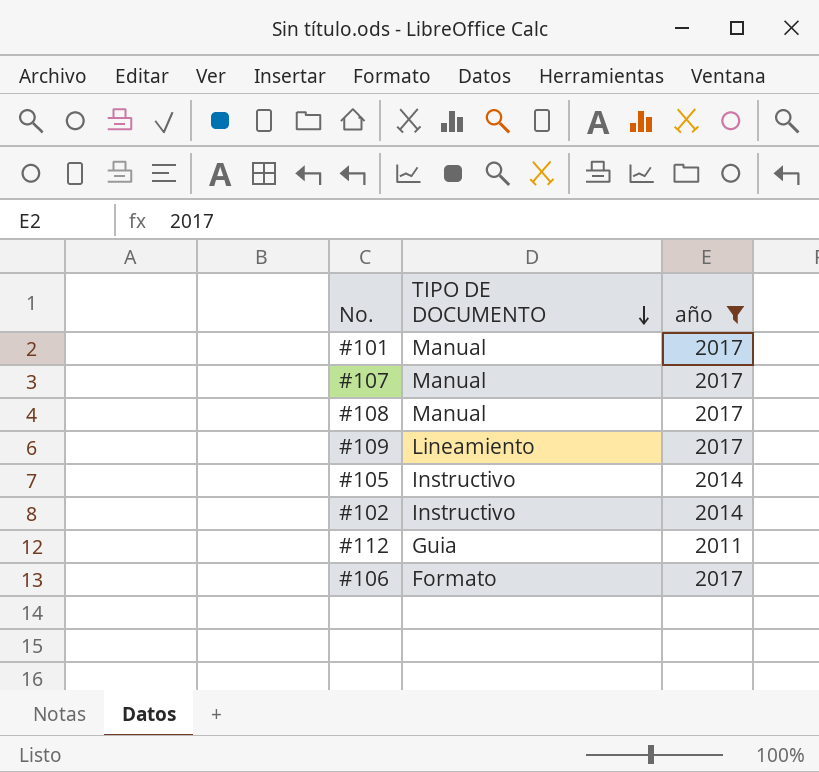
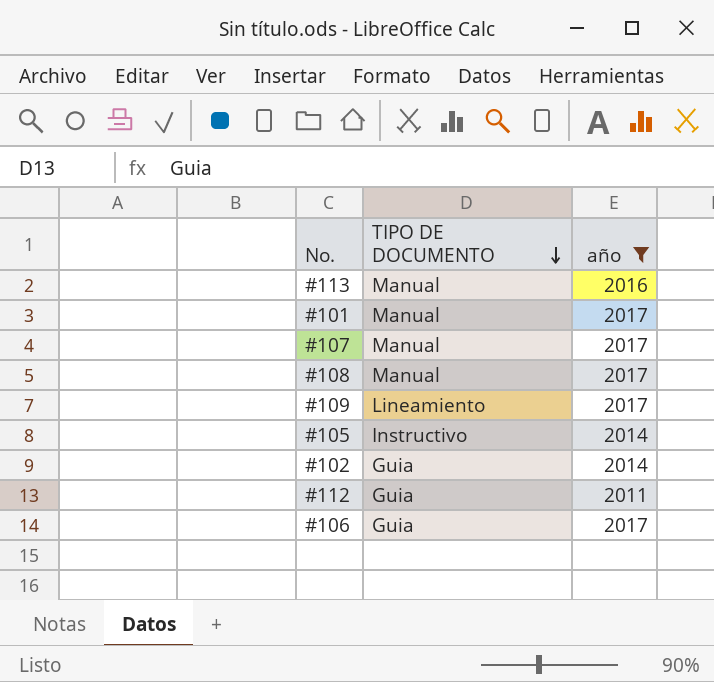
row #113: none -> Manual | 2016
#102 | TIPO DE DOCUMENTO: Instructivo -> Guia
#106 | TIPO DE DOCUMENTO: Formato -> Guia

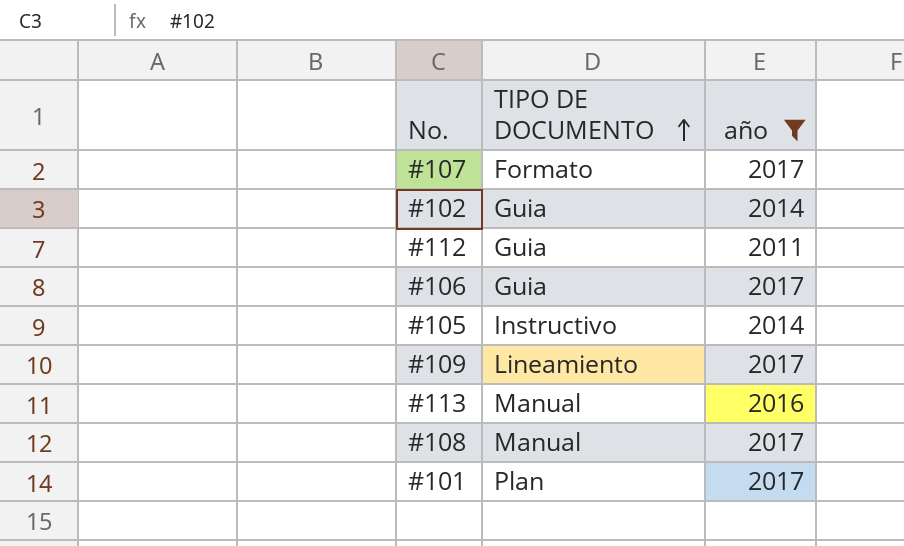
row order: TIPO DE DOCUMENTO descending -> TIPO DE DOCUMENTO ascending
#107 | TIPO DE DOCUMENTO: Manual -> Formato
#101 | TIPO DE DOCUMENTO: Manual -> Plan

